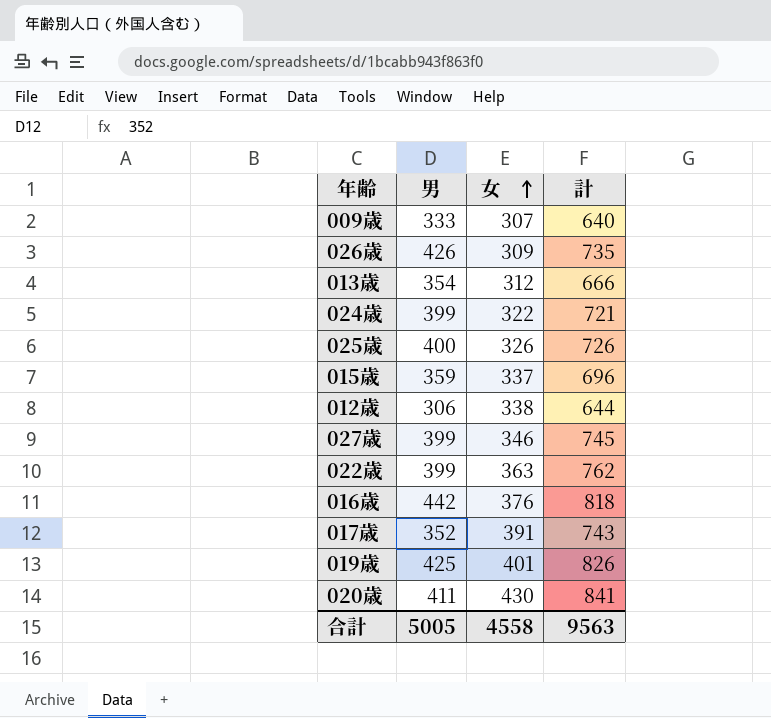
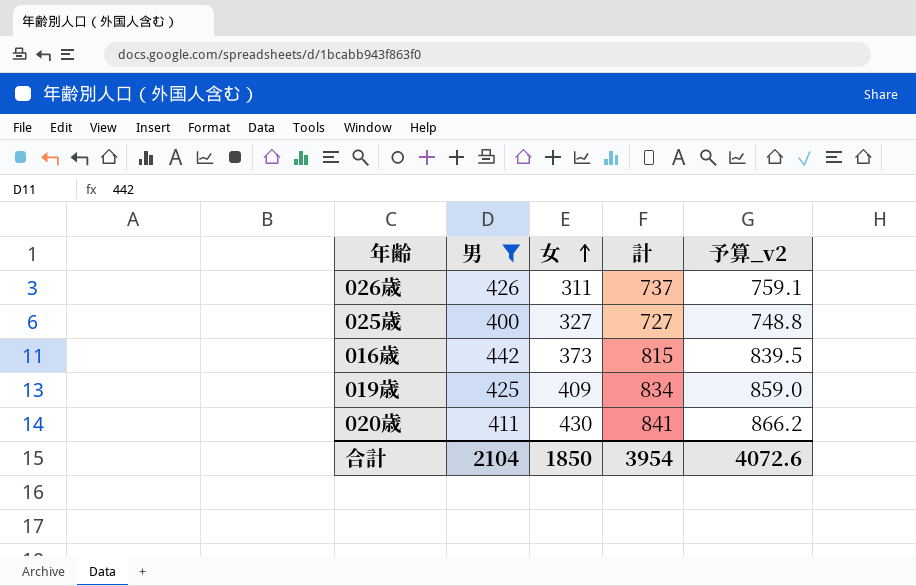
filter: none -> 男 >= 400
column 予算_v2 | formula: none -> [計] * 1.03
026歳 | 女: 309 -> 311
026歳 | 計: 735 -> 737
025歳 | 女: 326 -> 327
025歳 | 計: 726 -> 727
016歳 | 女: 376 -> 373
016歳 | 計: 818 -> 815
019歳 | 女: 401 -> 409
019歳 | 計: 826 -> 834
合計 | 男: 5005 -> 2104
合計 | 女: 4558 -> 1850
合計 | 計: 9563 -> 3954

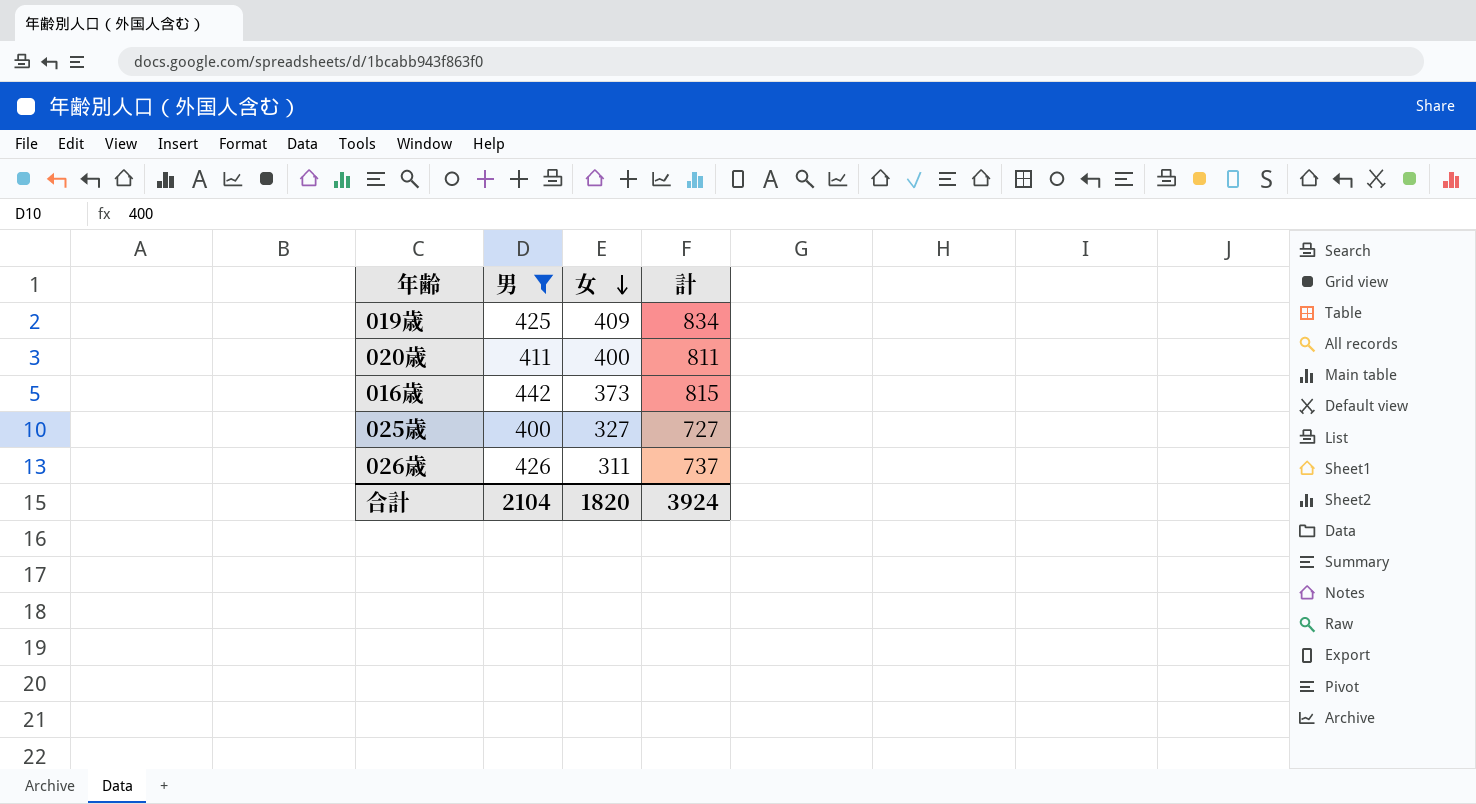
row order: 女 ascending -> 女 descending
column 予算_v2 | formula: [計] * 1.03 -> none
020歳 | 女: 430 -> 400
020歳 | 計: 841 -> 811
合計 | 女: 1850 -> 1820
合計 | 計: 3954 -> 3924

